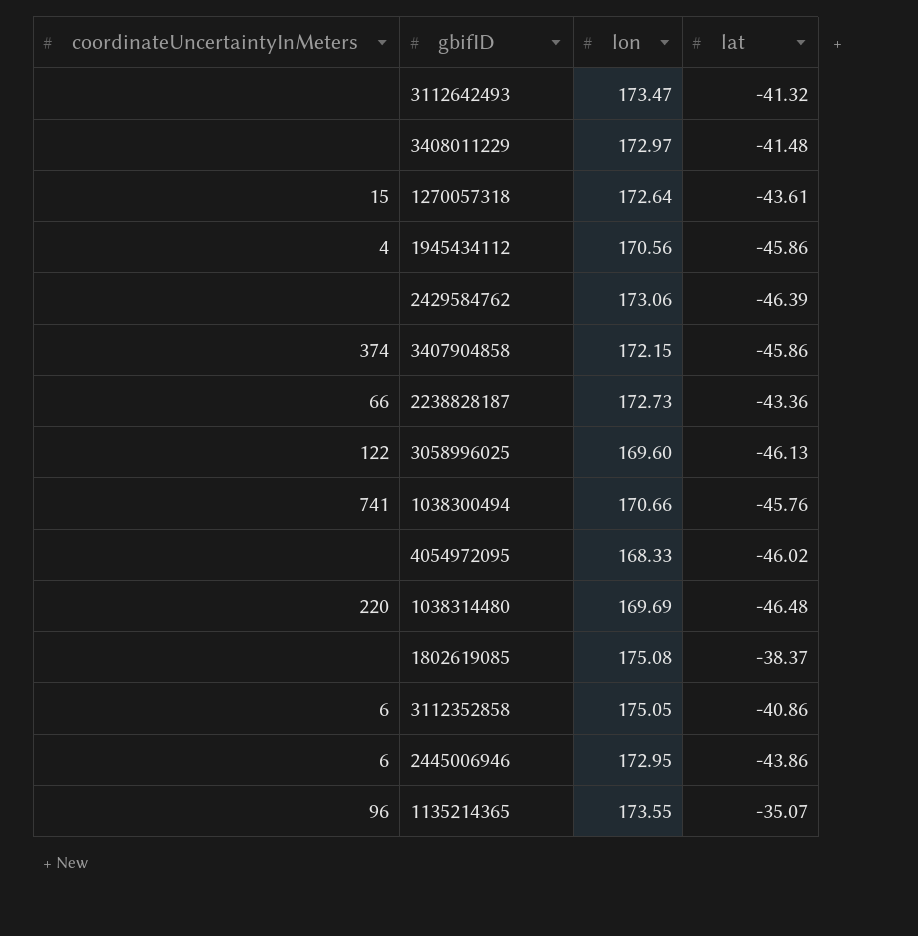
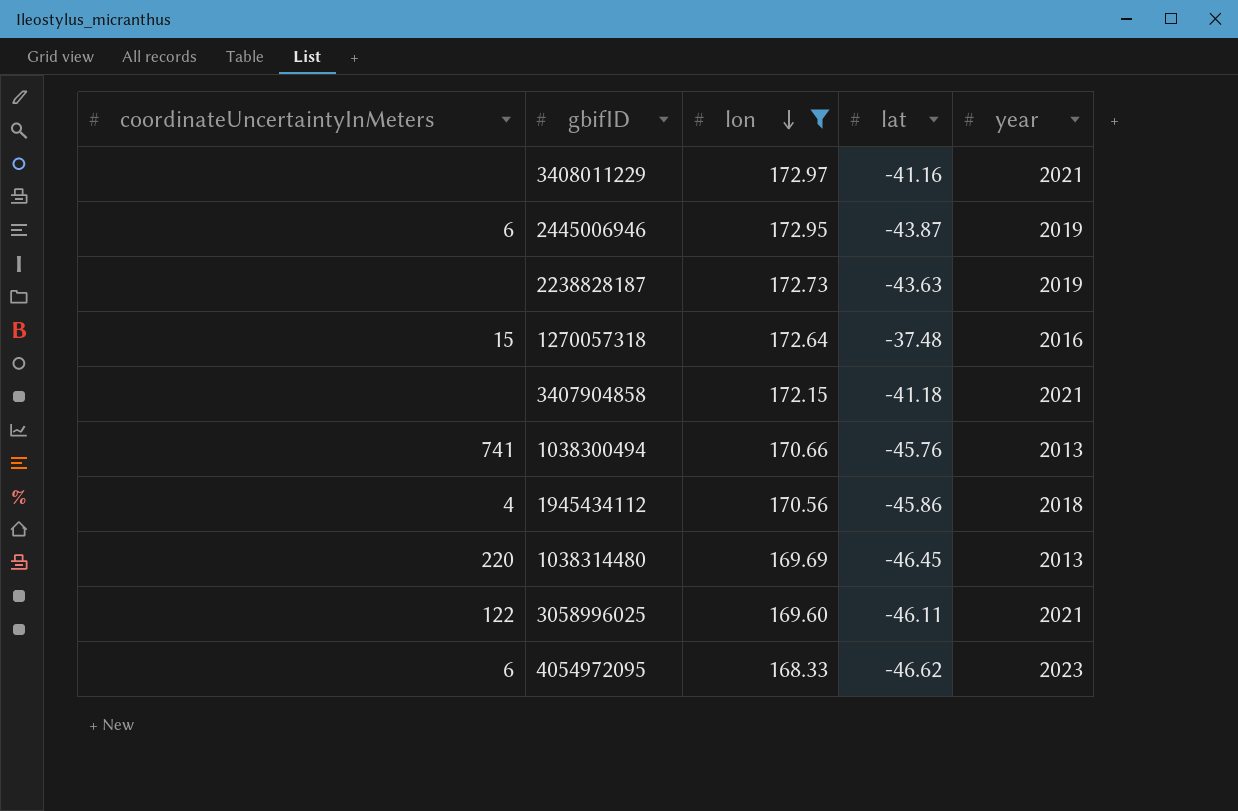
filter: none -> lon <= 172.97
row order: none -> lon descending
column year | position: none -> 5
3408011229 | lat: -41.48 -> -41.16
2445006946 | lat: -43.86 -> -43.87
2238828187 | coordinateUncertaintyInMeters: 66 -> none
2238828187 | lat: -43.36 -> -43.63
1270057318 | lat: -43.61 -> -37.48
3407904858 | coordinateUncertaintyInMeters: 374 -> none
3407904858 | lat: -45.86 -> -41.18
1038314480 | lat: -46.48 -> -46.45
3058996025 | lat: -46.13 -> -46.11
4054972095 | coordinateUncertaintyInMeters: none -> 6
4054972095 | lat: -46.02 -> -46.62

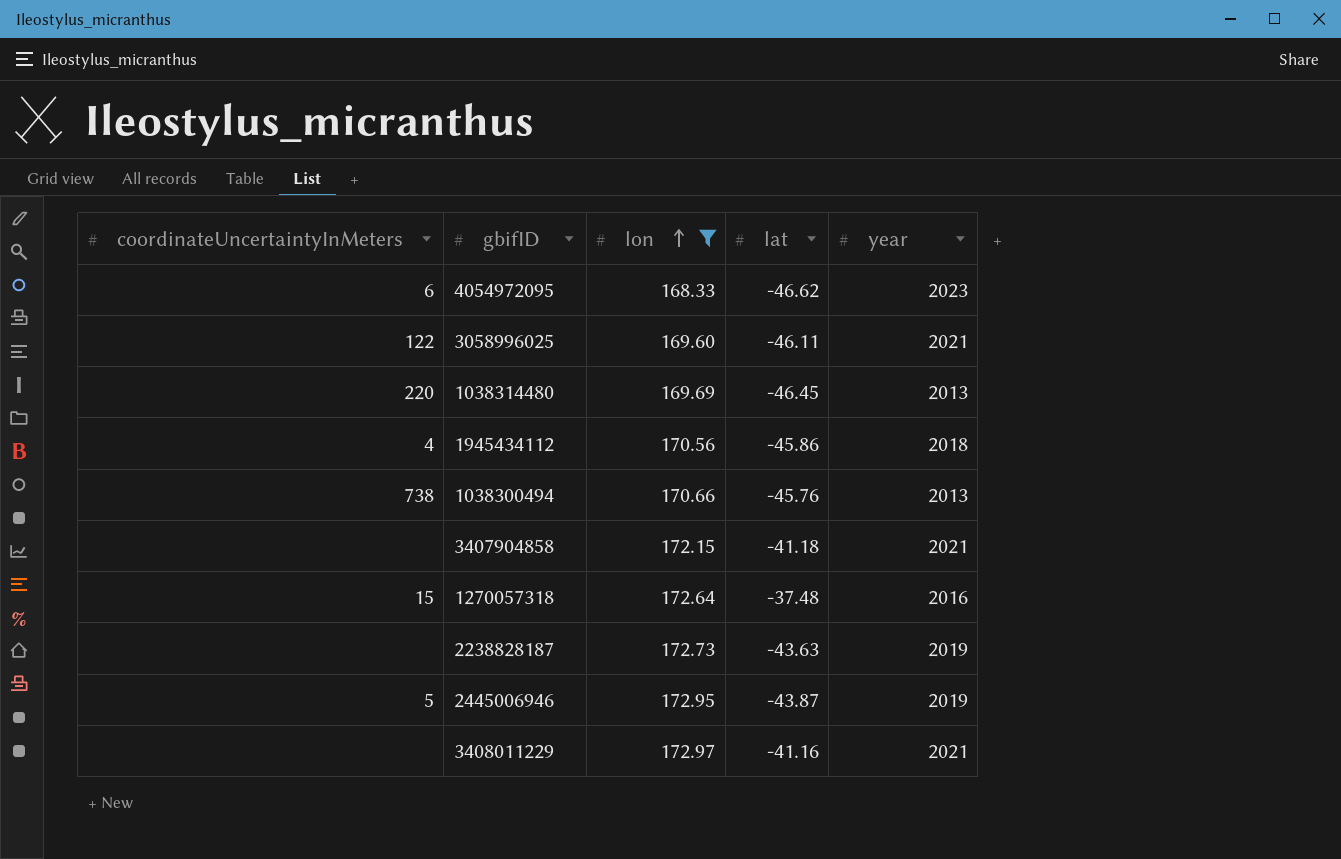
row order: lon descending -> lon ascending
1038300494 | coordinateUncertaintyInMeters: 741 -> 738
2445006946 | coordinateUncertaintyInMeters: 6 -> 5

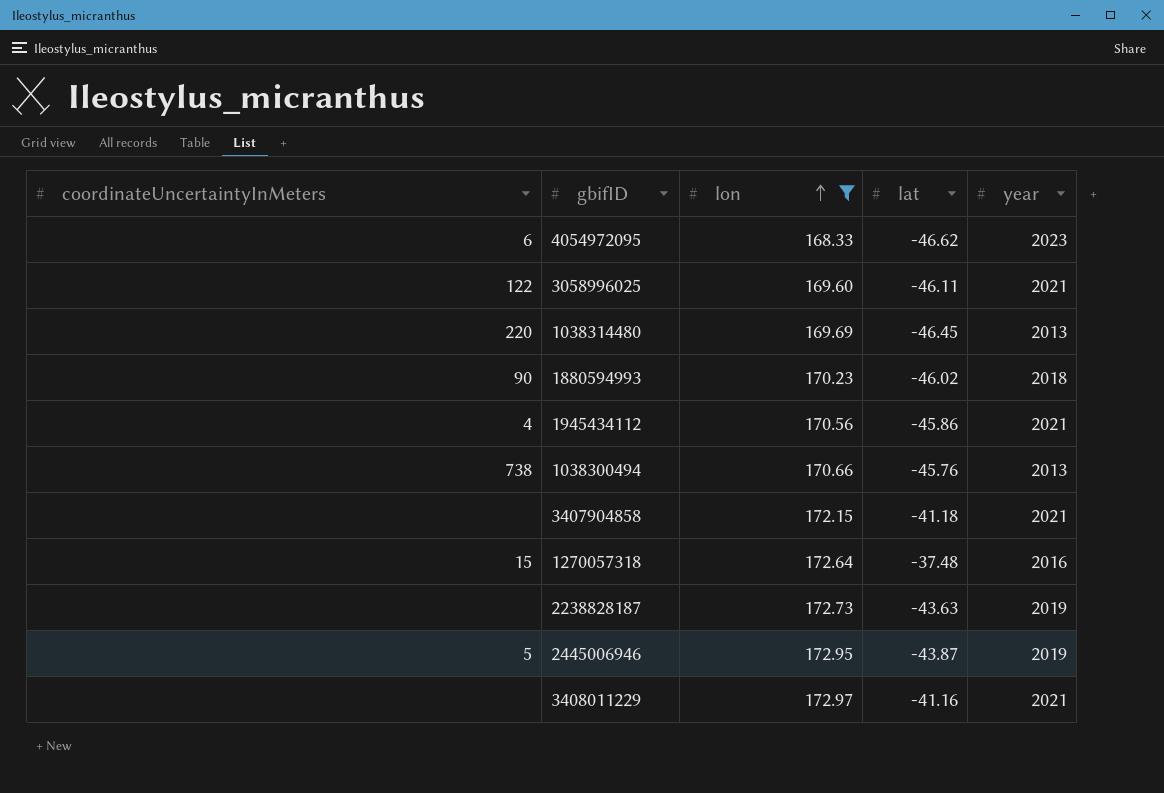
row 1880594993: none -> 90 | 170.23 | -46.02 | 2018
1945434112 | year: 2018 -> 2021

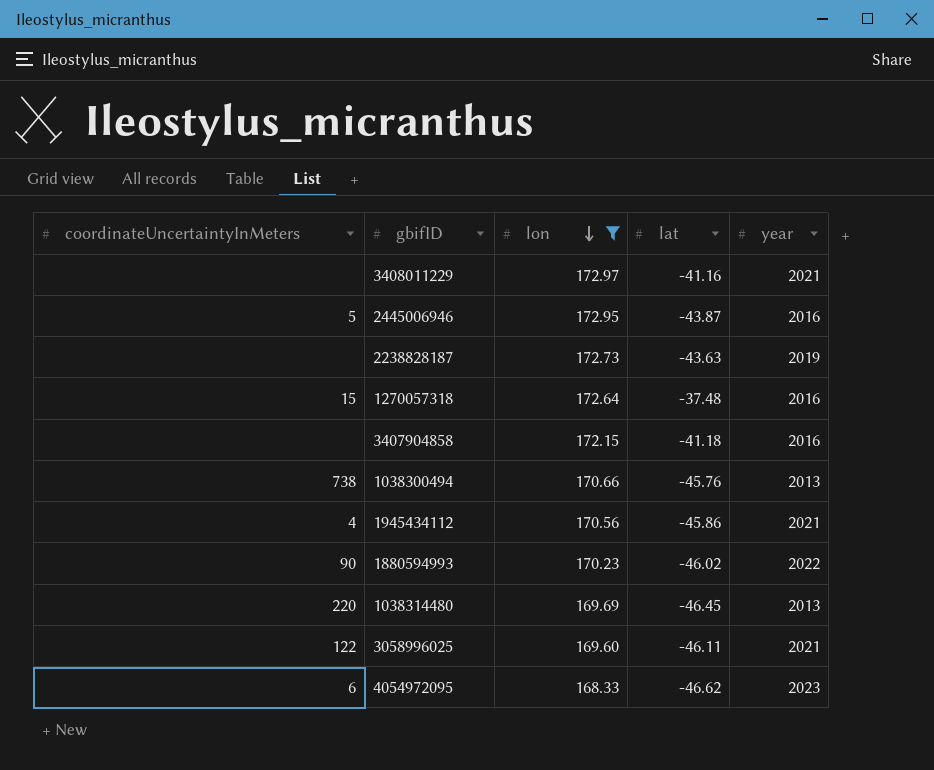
row order: lon ascending -> lon descending
2445006946 | year: 2019 -> 2016
3407904858 | year: 2021 -> 2016
1880594993 | year: 2018 -> 2022

